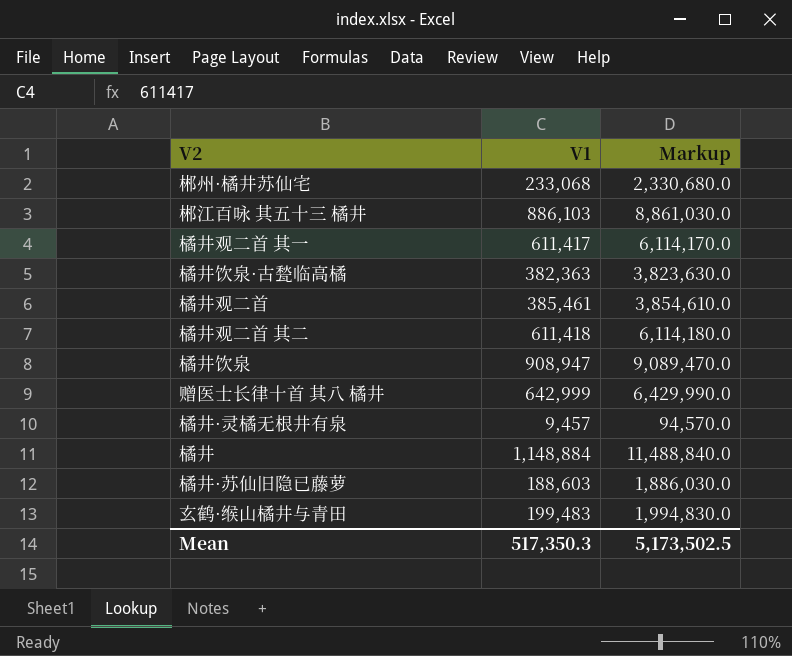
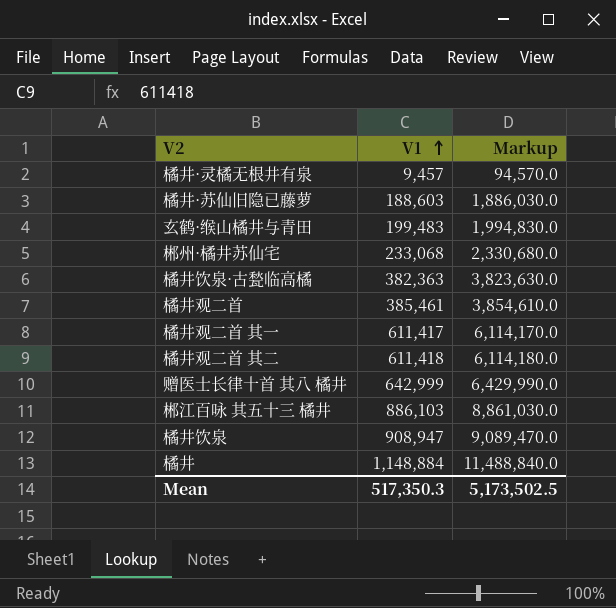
row order: none -> V1 ascending

